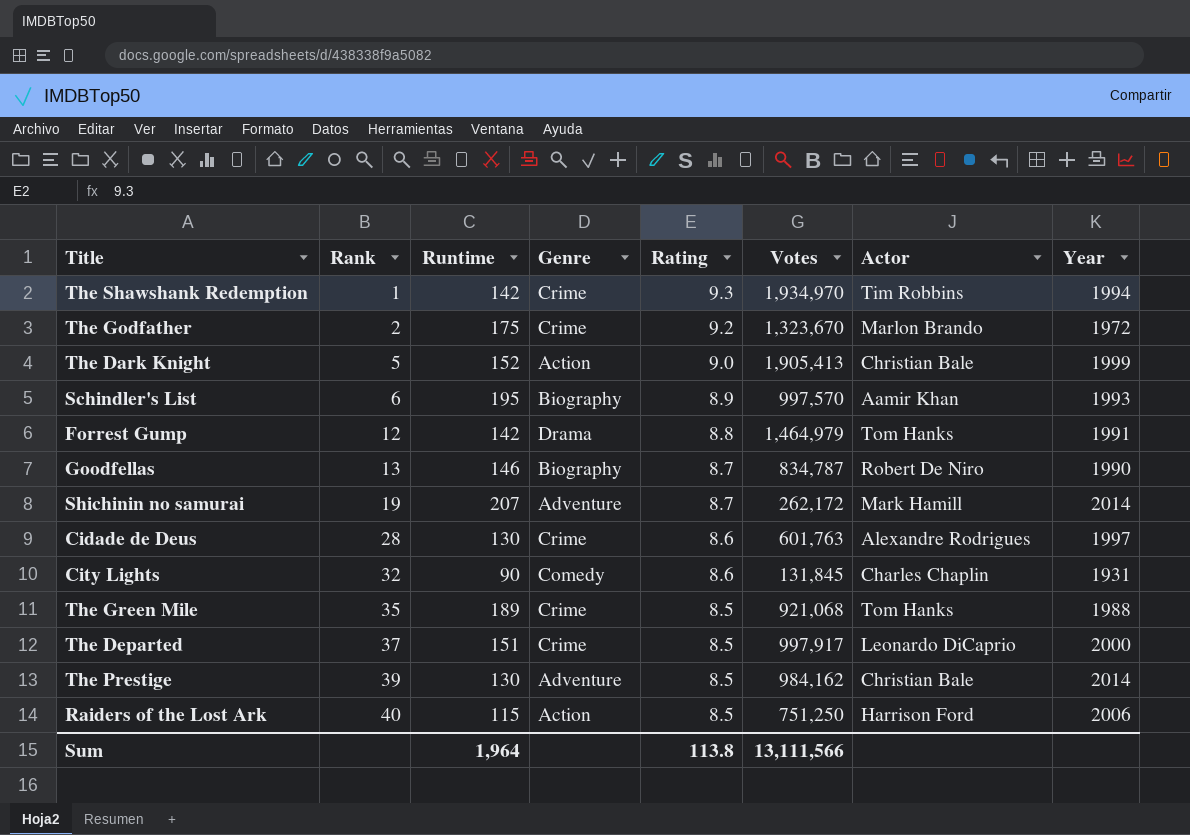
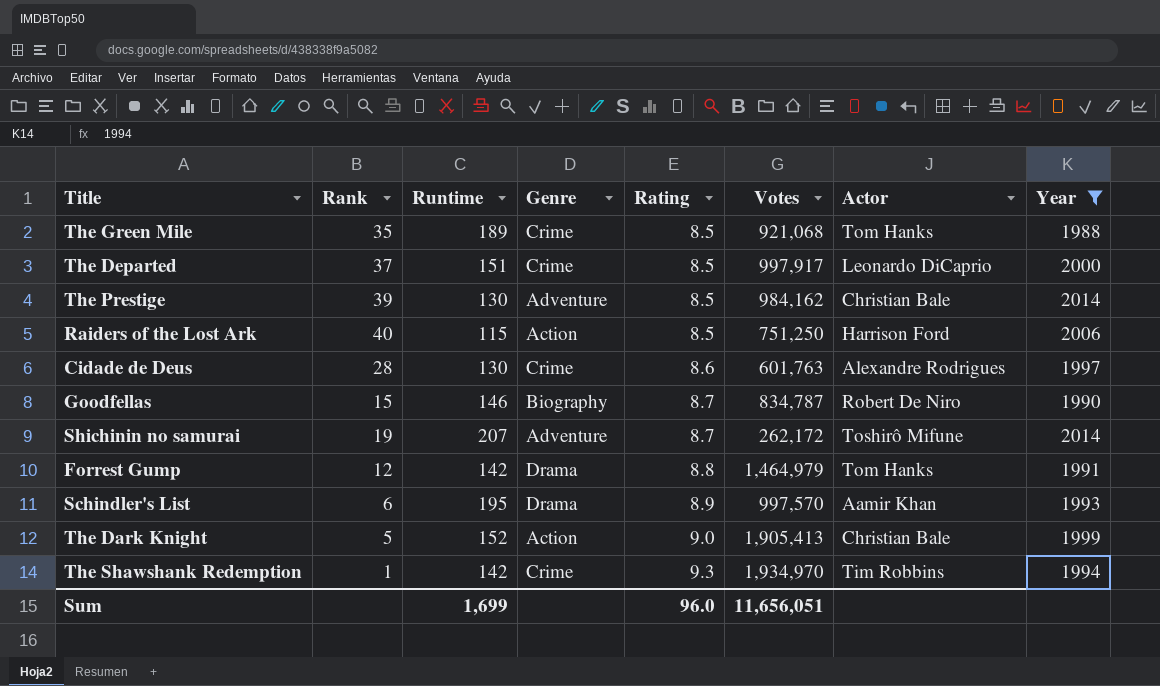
filter: none -> Year >= 1988
row order: Rank ascending -> Rating ascending
Goodfellas | Rank: 13 -> 15
Shichinin no samurai | Actor: Mark Hamill -> Toshirô Mifune
Schindler's List | Genre: Biography -> Drama
Sum | Runtime: 1,964 -> 1,699
Sum | Rating: 113.8 -> 96.0
Sum | Votes: 13,111,566 -> 11,656,051

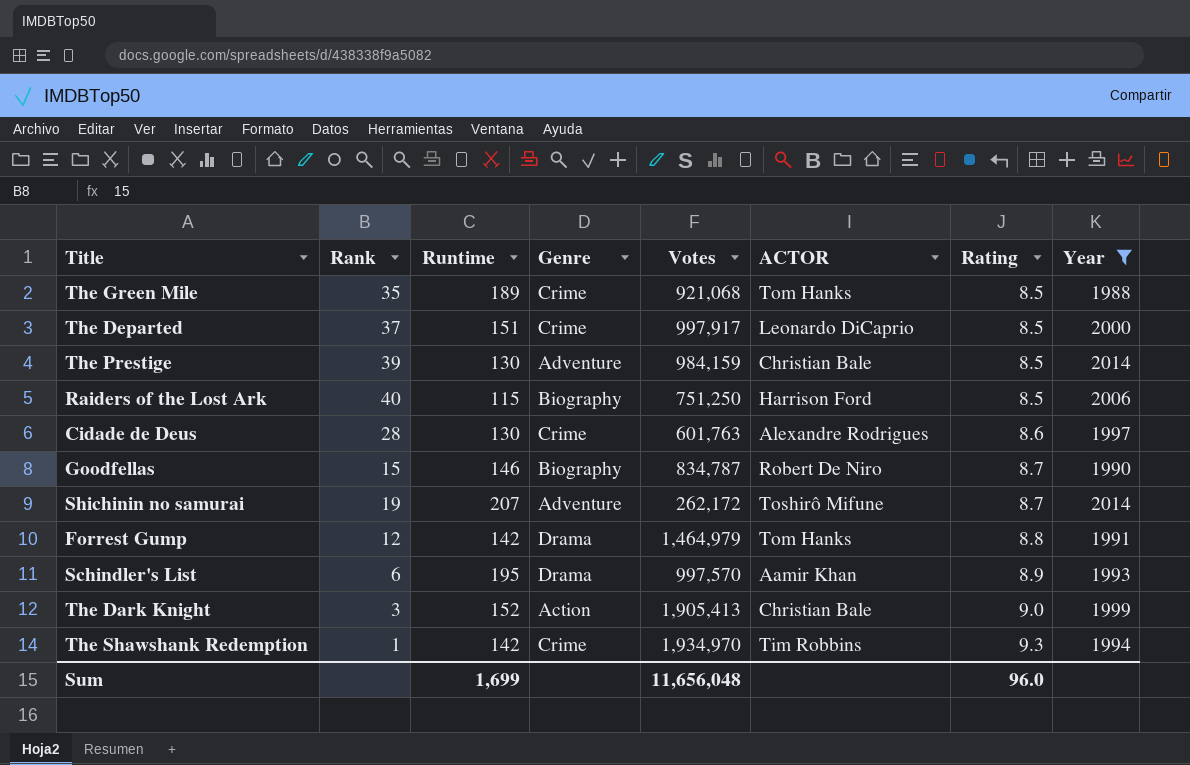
column name: Actor -> ACTOR
column Rating | position: 5 -> 7
The Prestige | Votes: 984,162 -> 984,159
Raiders of the Lost Ark | Genre: Action -> Biography
The Dark Knight | Rank: 5 -> 3
Sum | Votes: 11,656,051 -> 11,656,048

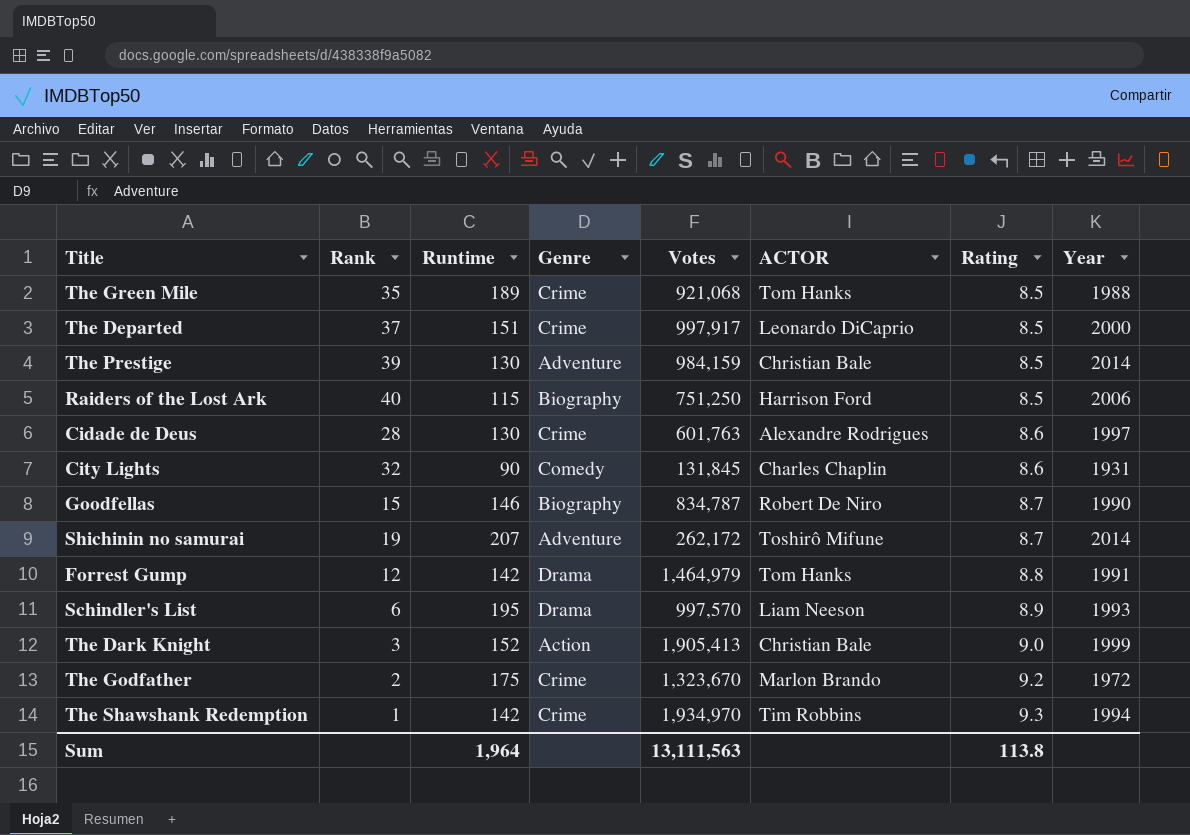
filter: Year >= 1988 -> none
Schindler's List | ACTOR: Aamir Khan -> Liam Neeson
Sum | Runtime: 1,699 -> 1,964
Sum | Votes: 11,656,048 -> 13,111,563
Sum | Rating: 96.0 -> 113.8

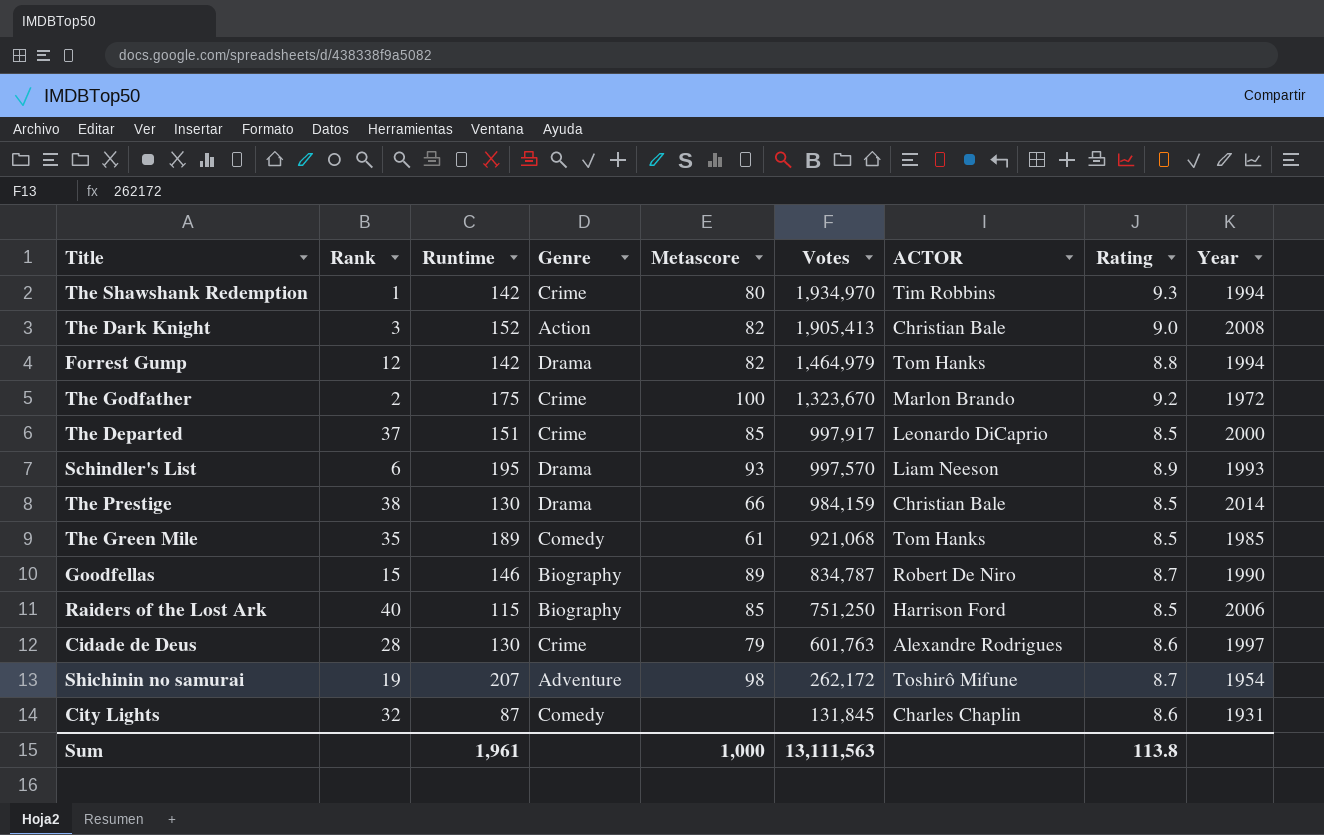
row order: Rating ascending -> Votes descending
column Metascore | position: none -> 5
The Dark Knight | Year: 1999 -> 2008
Forrest Gump | Year: 1991 -> 1994
The Prestige | Rank: 39 -> 38
The Prestige | Genre: Adventure -> Drama
The Green Mile | Genre: Crime -> Comedy
The Green Mile | Year: 1988 -> 1985
Shichinin no samurai | Year: 2014 -> 1954
City Lights | Runtime: 90 -> 87
Sum | Runtime: 1,964 -> 1,961

